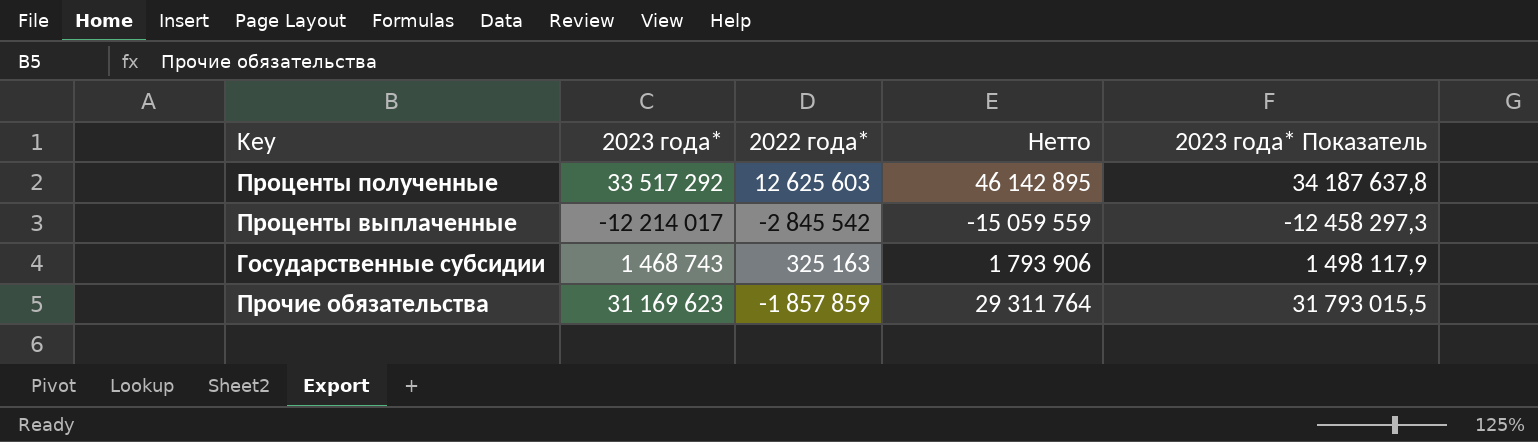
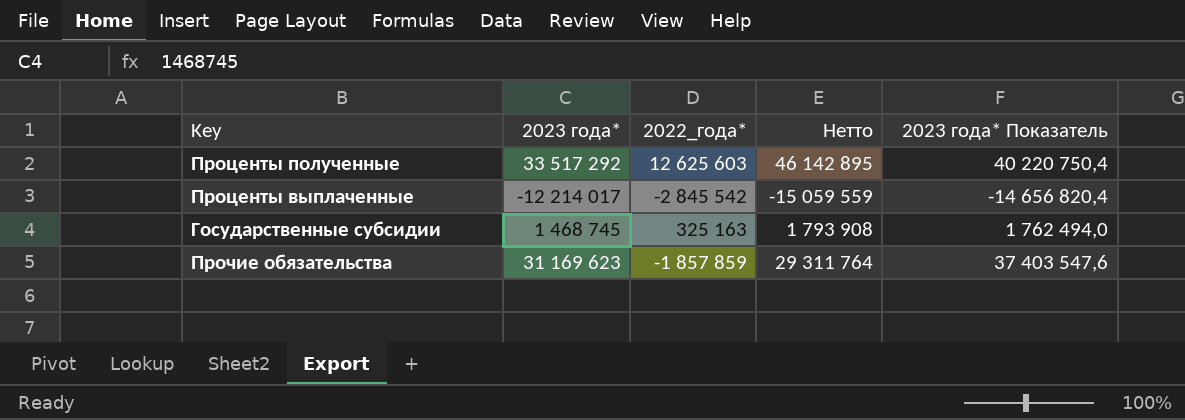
column name: 2022 года* -> 2022_года*
column 2023 года* Показатель | formula: [2023 года*] * 1,02 -> [2023 года*] * 1,2
Государственные субсидии | 2023 года*: 1 468 743 -> 1 468 745
Государственные субсидии | Нетто: 1 793 906 -> 1 793 908

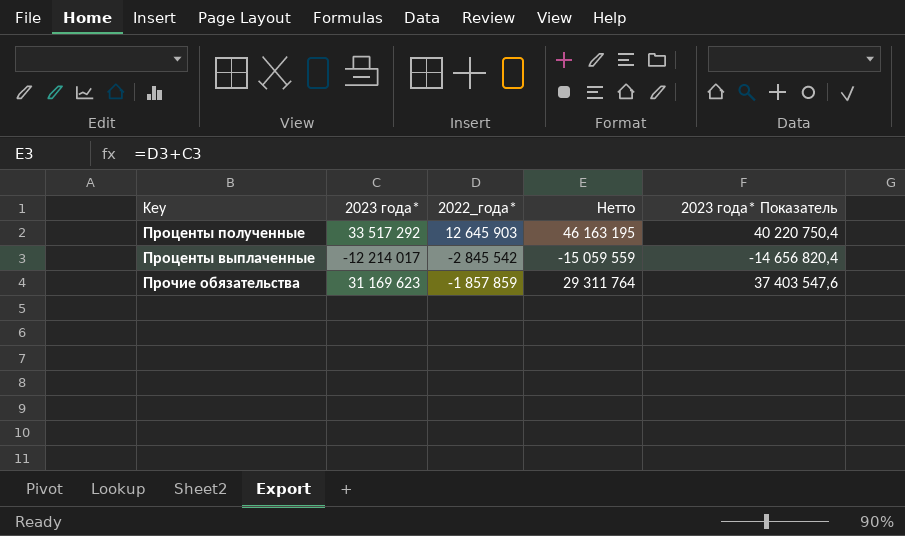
row Государственные субсидии: 1 468 745 | 325 163 | 1 793 908 | 1 762 494,0 -> none
Проценты полученные | 2022_года*: 12 625 603 -> 12 645 903
Проценты полученные | Нетто: 46 142 895 -> 46 163 195

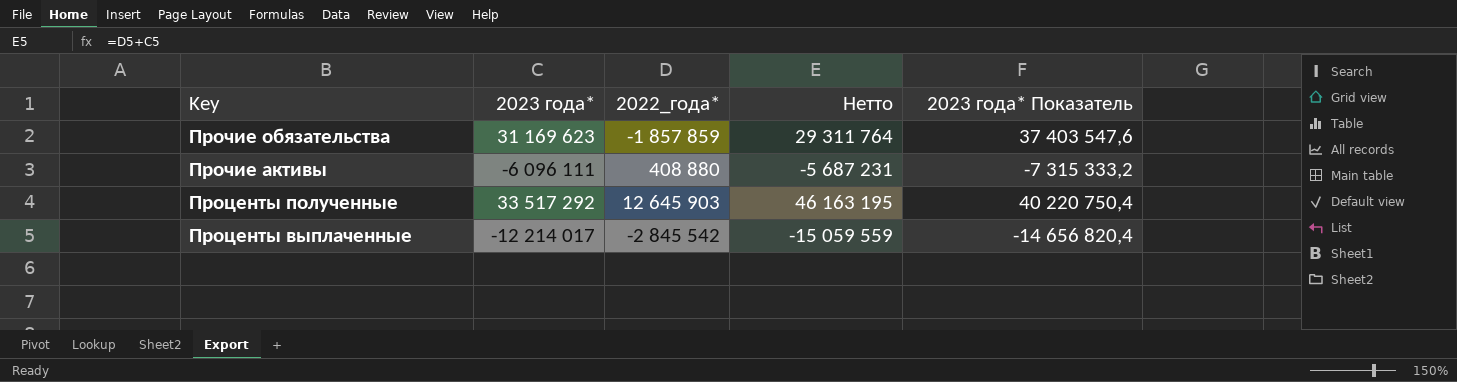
row order: none -> Key descending
row Прочие активы: none -> -6 096 111 | 408 880 | -5 687 231 | -7 315 333,2

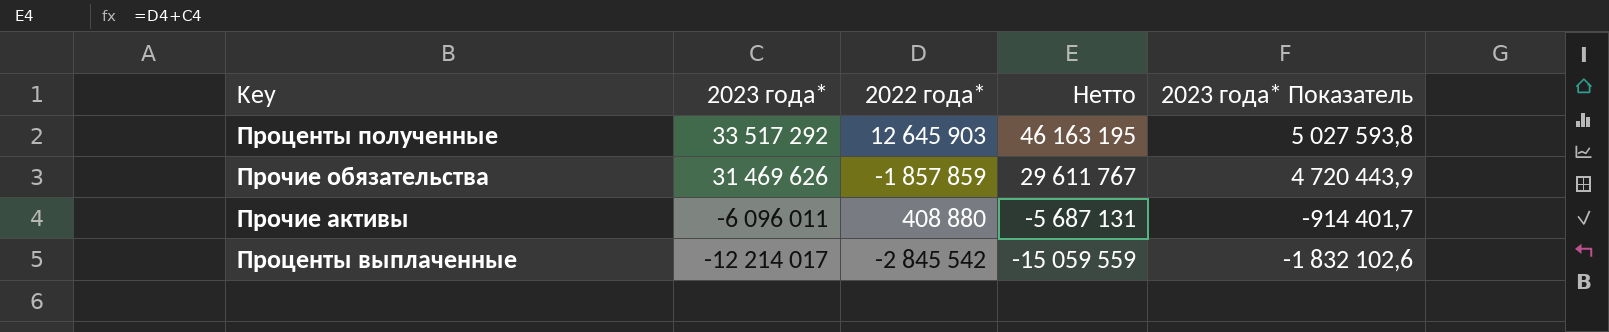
row order: Key descending -> 2023 года* descending
column name: 2022_года* -> 2022 года*
column 2023 года* Показатель | formula: [2023 года*] * 1,2 -> [2023 года*] * 0,15
Прочие обязательства | 2023 года*: 31 169 623 -> 31 469 626
Прочие обязательства | Нетто: 29 311 764 -> 29 611 767
Прочие активы | 2023 года*: -6 096 111 -> -6 096 011
Прочие активы | Нетто: -5 687 231 -> -5 687 131

